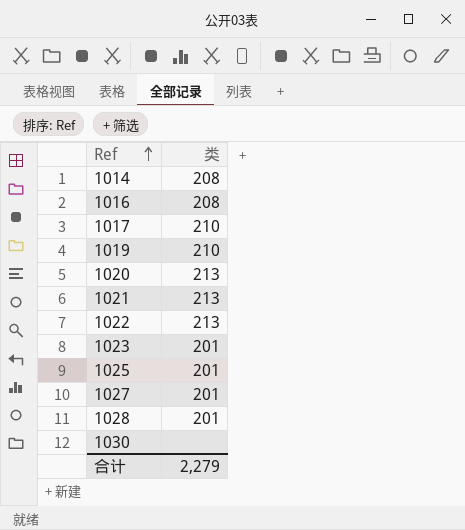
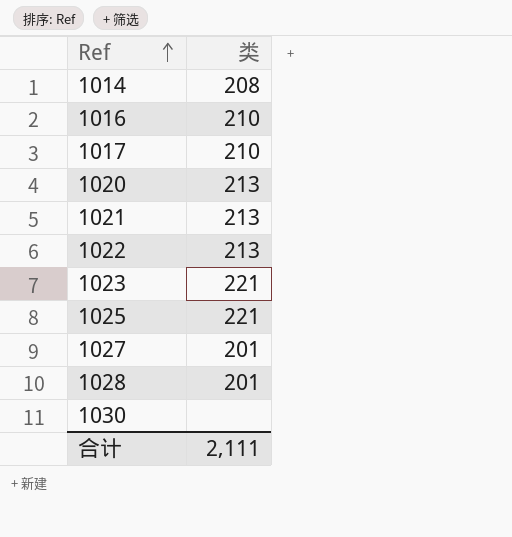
row 1019: 210 -> none
1016 | 类: 208 -> 210
1023 | 类: 201 -> 221
1025 | 类: 201 -> 221
合计 | 类: 2,279 -> 2,111

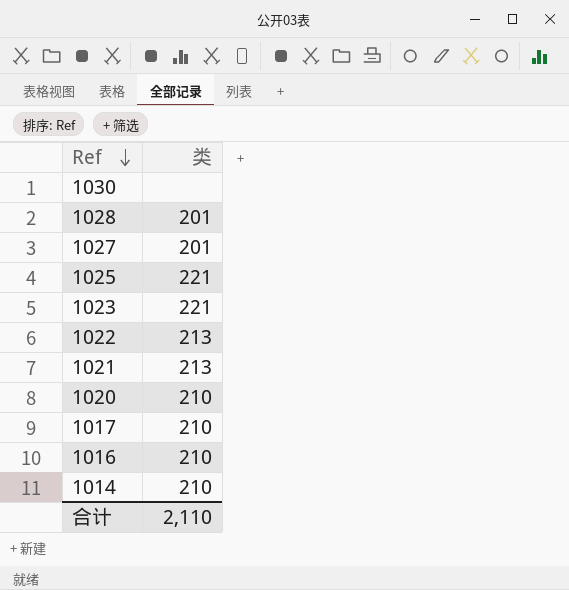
row order: Ref ascending -> Ref descending
1020 | 类: 213 -> 210
1014 | 类: 208 -> 210
合计 | 类: 2,111 -> 2,110

